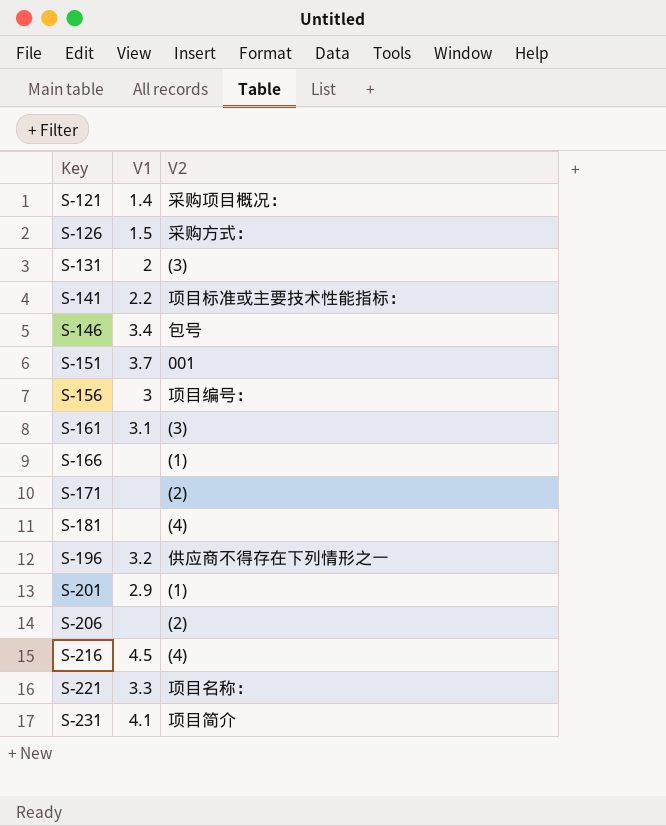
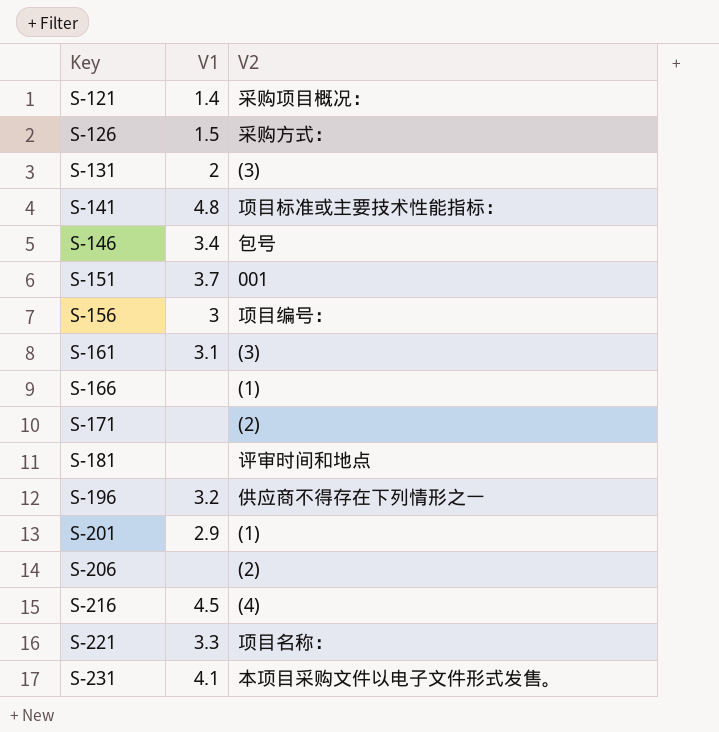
S-141 | V1: 2.2 -> 4.8
S-181 | V2: (4) -> 评审时间和地点
S-231 | V2: 项目简介 -> 本项目采购文件以电子文件形式发售。

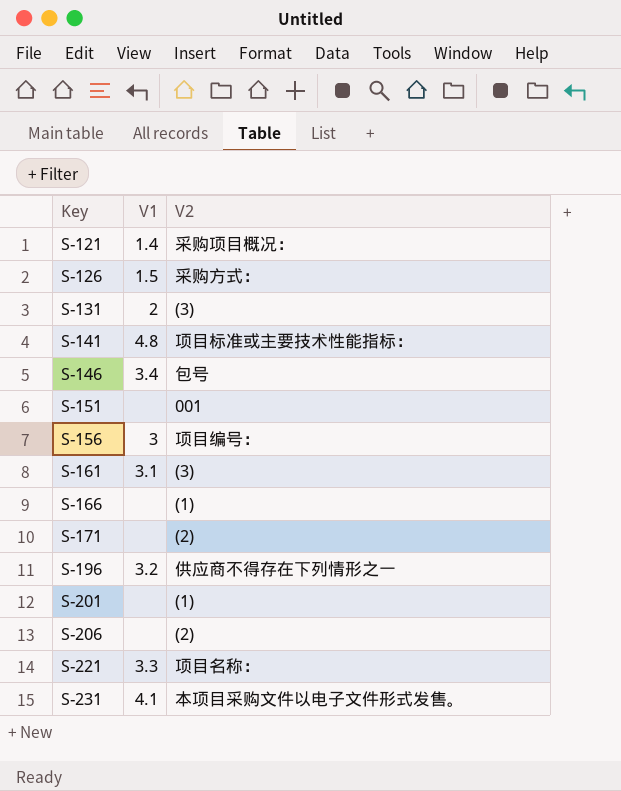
row S-181: none | 评审时间和地点 -> none
row S-216: 4.5 | (4) -> none
S-151 | V1: 3.7 -> none
S-201 | V1: 2.9 -> none

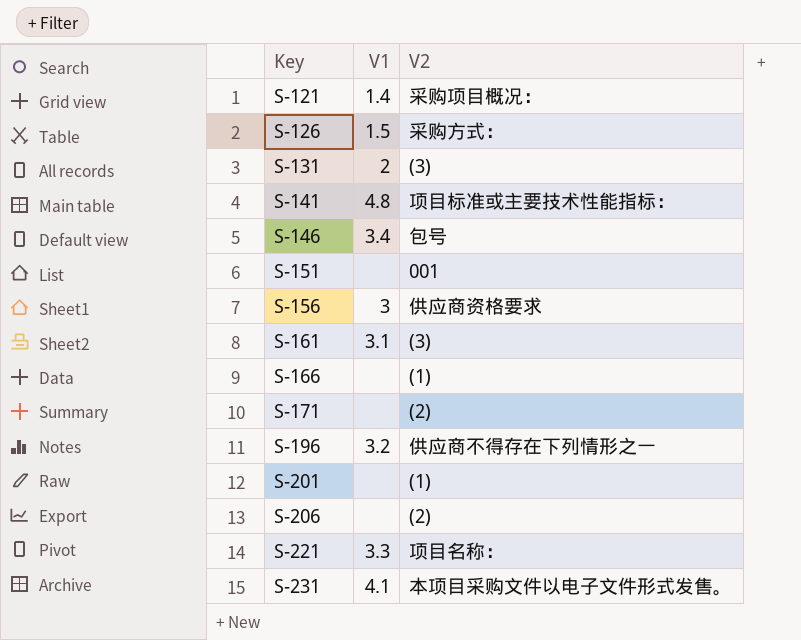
S-156 | V2: 项目编号： -> 供应商资格要求

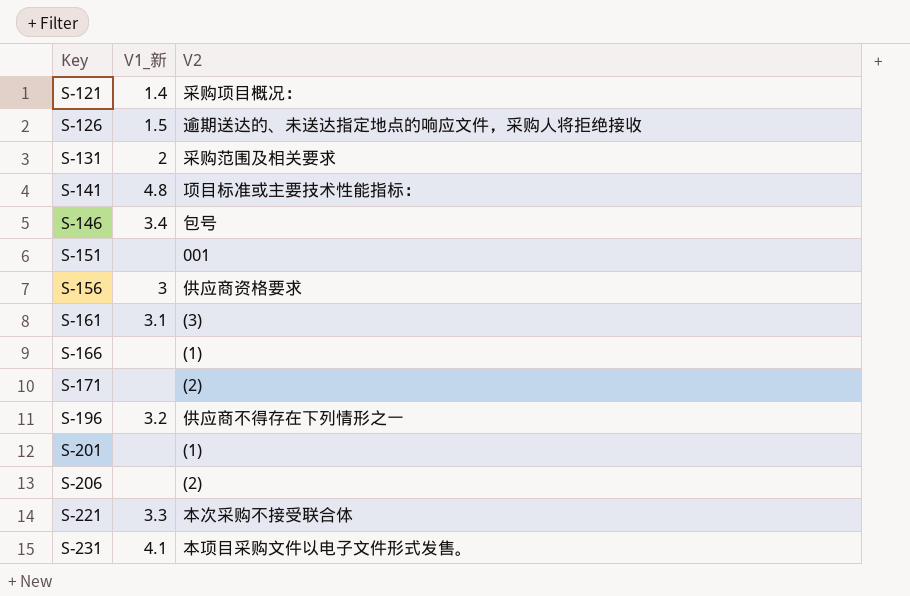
column name: V1 -> V1_新
S-126 | V2: 采购方式： -> 逾期送达的、未送达指定地点的响应文件，采购人将拒绝接收
S-131 | V2: (3) -> 采购范围及相关要求
S-221 | V2: 项目名称： -> 本次采购不接受联合体

